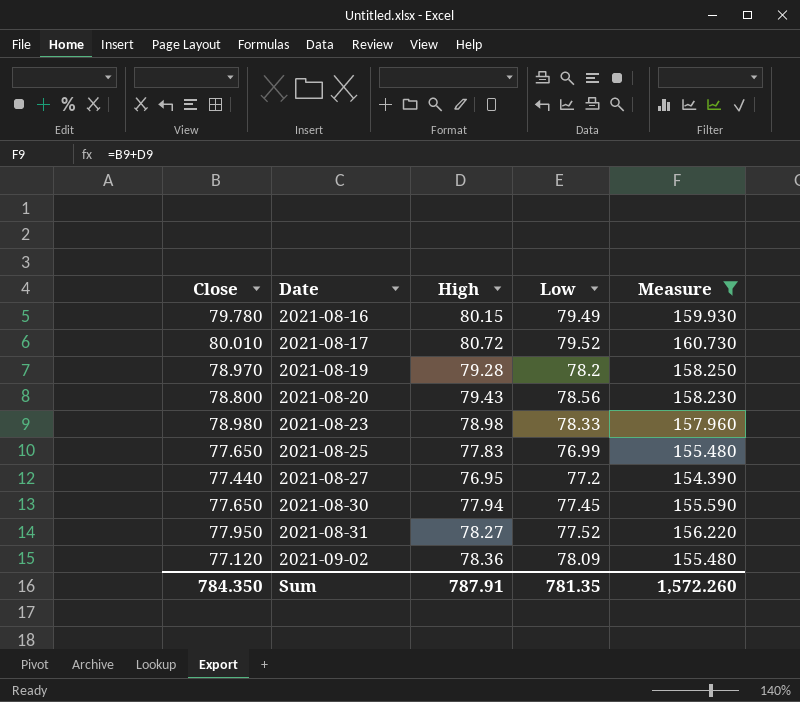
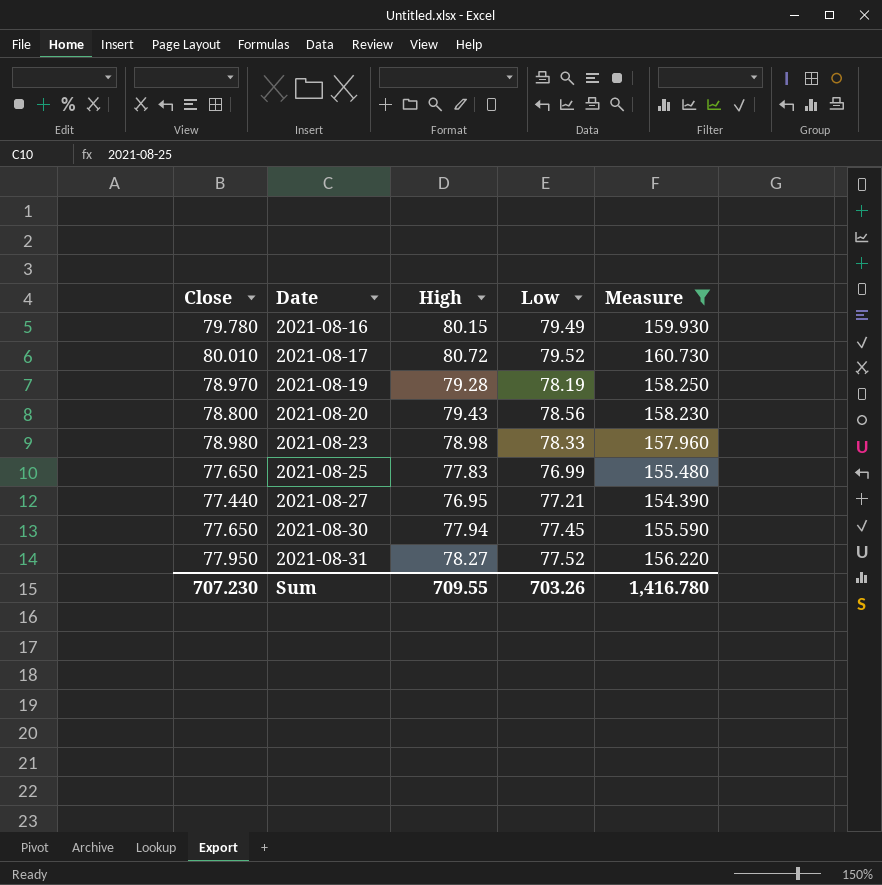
row 2021-09-02: 77.120 | 78.36 | 78.09 | 155.480 -> none
2021-08-19 | Low: 78.2 -> 78.19
2021-08-27 | Low: 77.2 -> 77.21
Sum | Close: 784.350 -> 707.230
Sum | High: 787.91 -> 709.55
Sum | Low: 781.35 -> 703.26
Sum | Measure: 1,572.260 -> 1,416.780

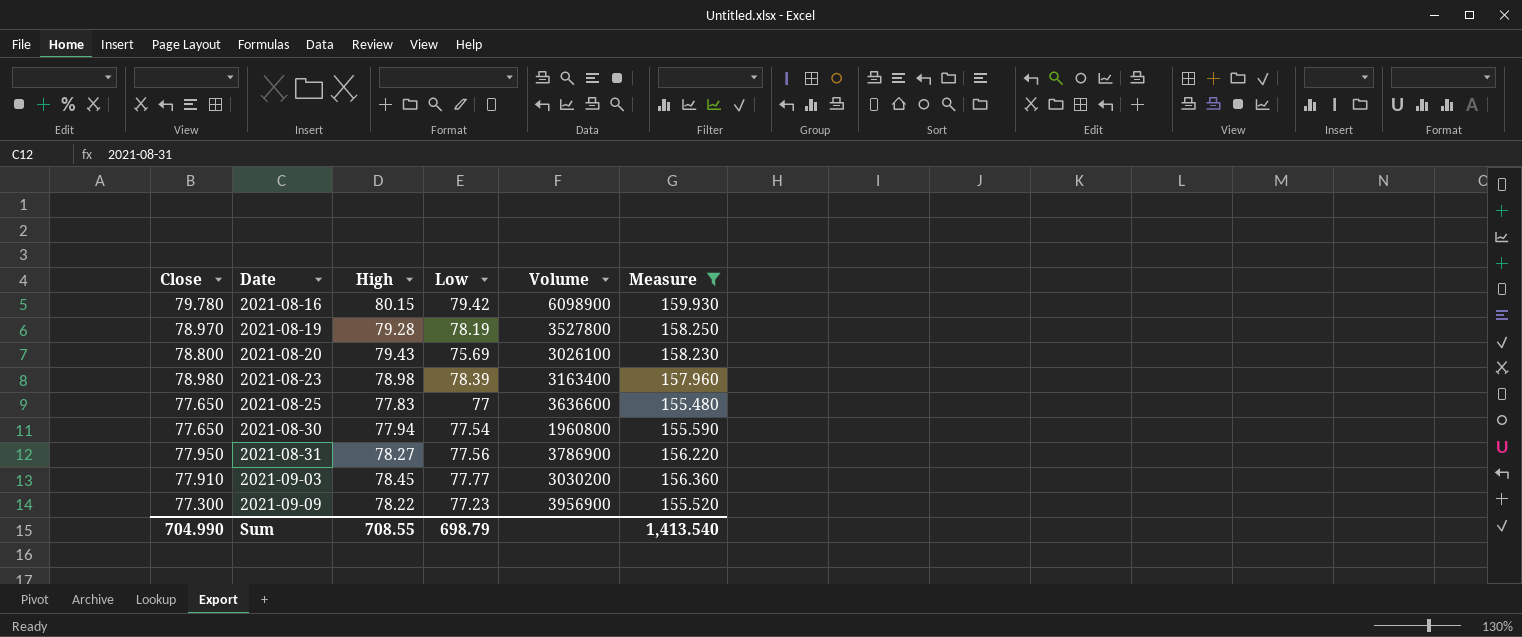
column Volume | position: none -> 5
row 2021-08-17: 80.010 | 80.72 | 79.52 | 160.730 -> none
row 2021-08-27: 77.440 | 76.95 | 77.21 | 154.390 -> none
2021-08-16 | Low: 79.49 -> 79.42
2021-08-20 | Low: 78.56 -> 75.69
2021-08-23 | Low: 78.33 -> 78.39
2021-08-25 | Low: 76.99 -> 77
2021-08-30 | Low: 77.45 -> 77.54
2021-08-31 | Low: 77.52 -> 77.56
row 2021-09-03: none -> 77.910 | 78.45 | 77.77 | 3030200 | 156.360
row 2021-09-09: none -> 77.300 | 78.22 | 77.23 | 3956900 | 155.520
Sum | Close: 707.230 -> 704.990
Sum | High: 709.55 -> 708.55
Sum | Low: 703.26 -> 698.79
Sum | Measure: 1,416.780 -> 1,413.540

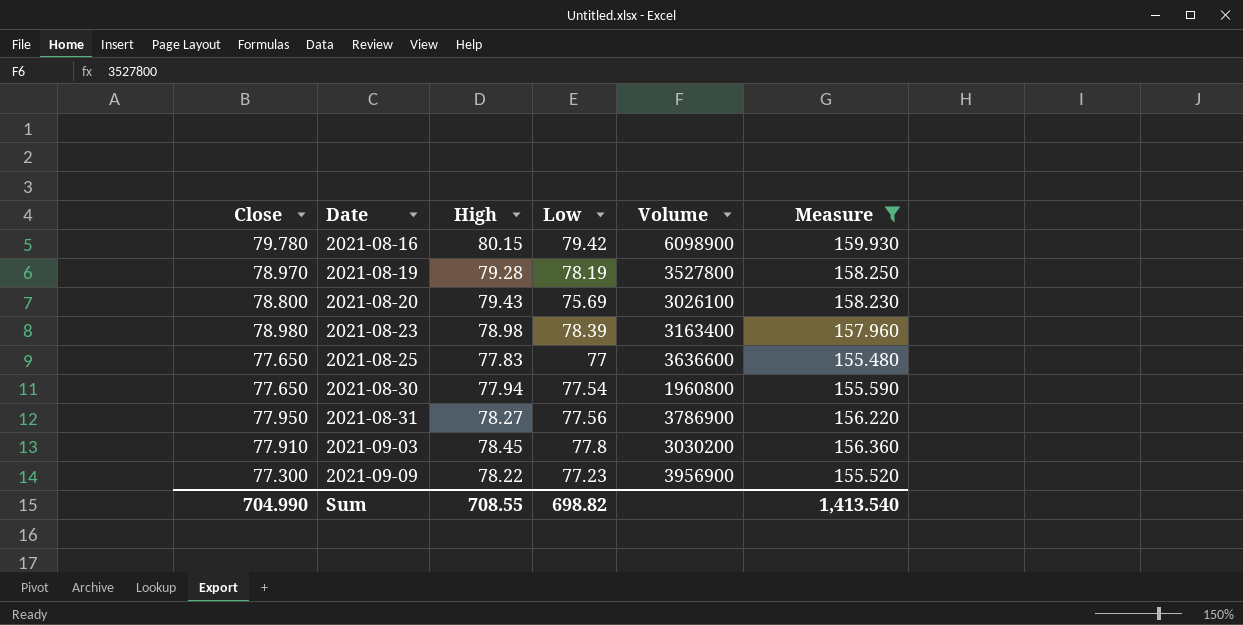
2021-09-03 | Low: 77.77 -> 77.8
Sum | Low: 698.79 -> 698.82

